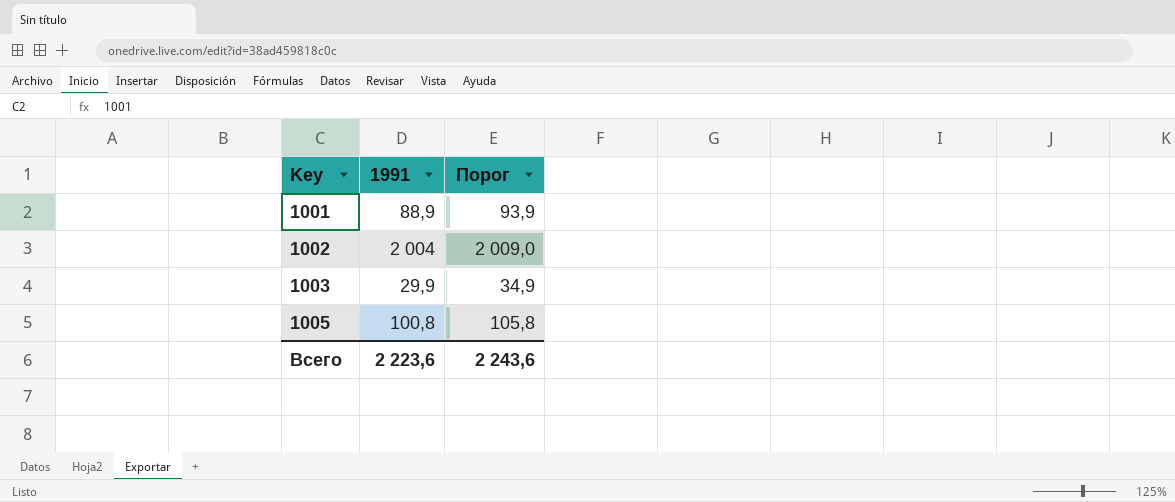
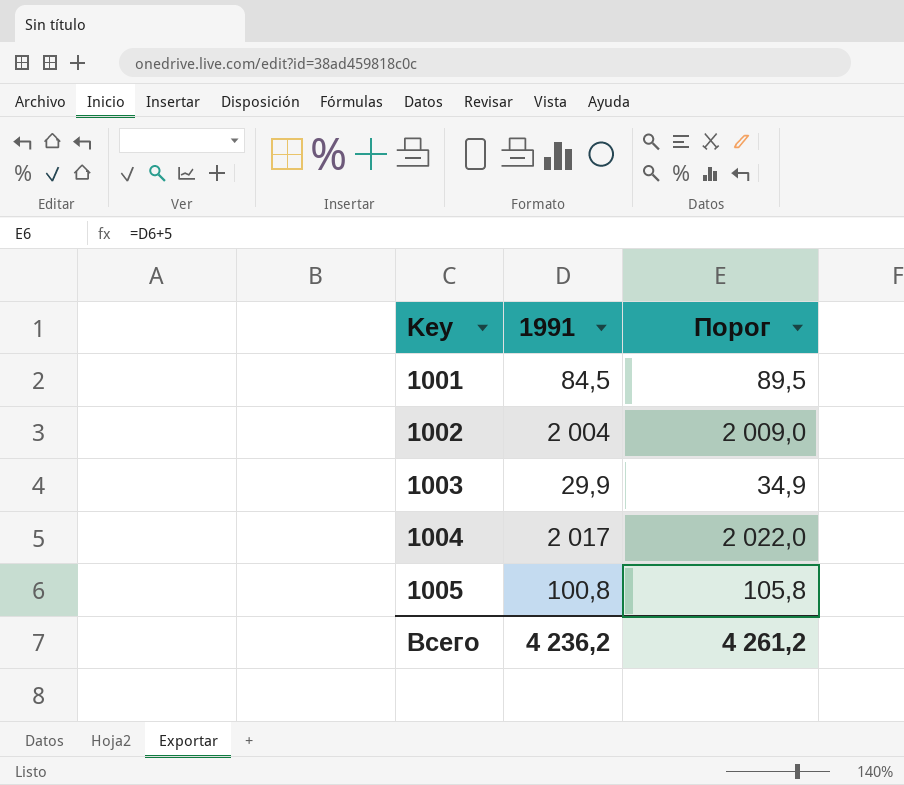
1001 | 1991: 88,9 -> 84,5
1001 | Порог: 93,9 -> 89,5
row 1004: none -> 2 017 | 2 022,0
Всего | 1991: 2 223,6 -> 4 236,2
Всего | Порог: 2 243,6 -> 4 261,2

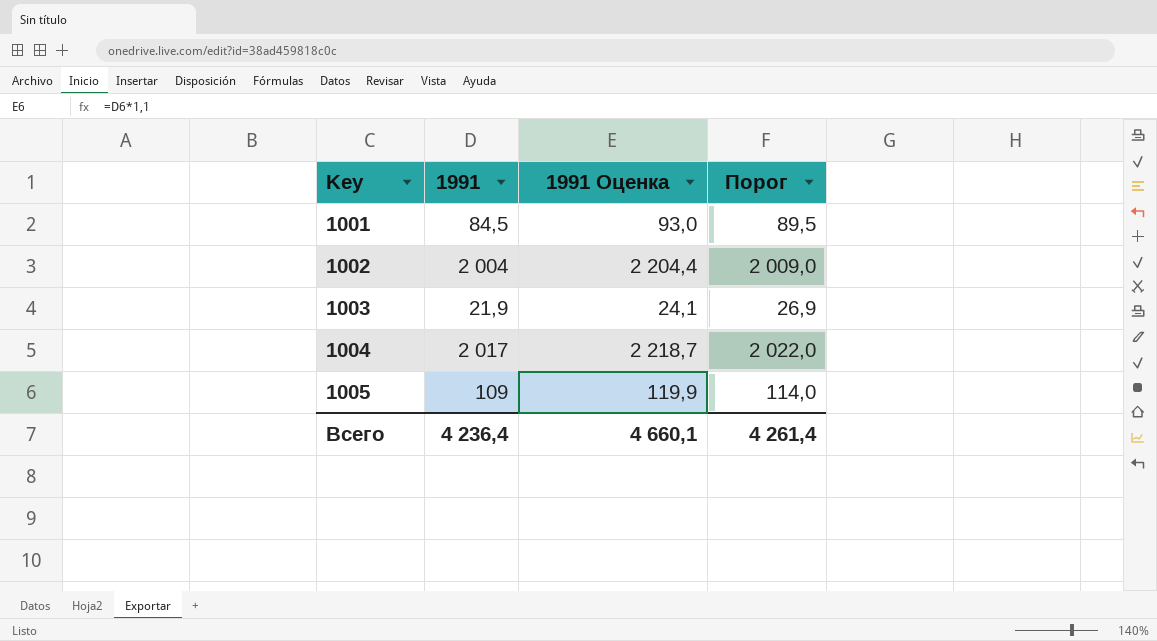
column 1991 Оценка | formula: none -> [1991] * 1,1
1003 | 1991: 29,9 -> 21,9
1003 | Порог: 34,9 -> 26,9
1005 | 1991: 100,8 -> 109
1005 | Порог: 105,8 -> 114,0
Всего | 1991: 4 236,2 -> 4 236,4
Всего | Порог: 4 261,2 -> 4 261,4

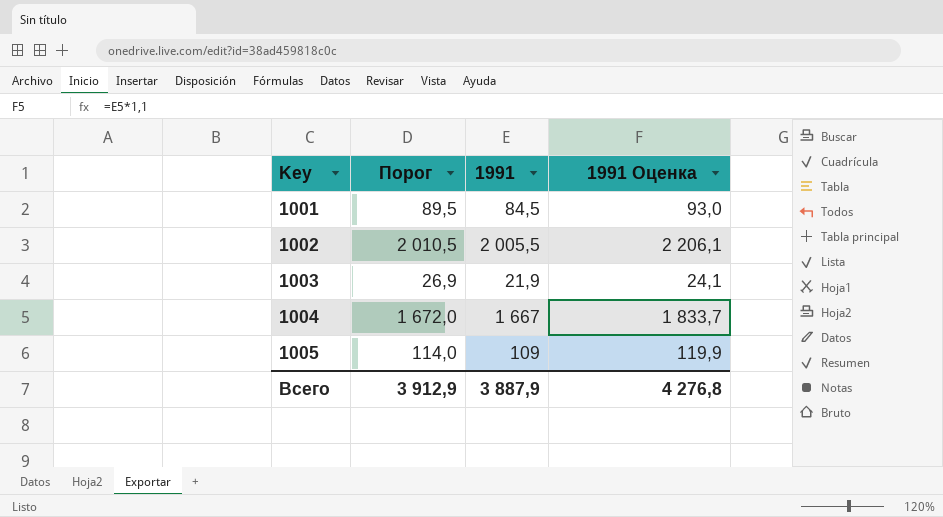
column Порог | position: 4 -> 2
1002 | Порог: 2 009,0 -> 2 010,5
1002 | 1991: 2 004 -> 2 005,5
1002 | 1991 Оценка: 2 204,4 -> 2 206,1
1004 | Порог: 2 022,0 -> 1 672,0
1004 | 1991: 2 017 -> 1 667
1004 | 1991 Оценка: 2 218,7 -> 1 833,7
Всего | Порог: 4 261,4 -> 3 912,9
Всего | 1991: 4 236,4 -> 3 887,9
Всего | 1991 Оценка: 4 660,1 -> 4 276,8

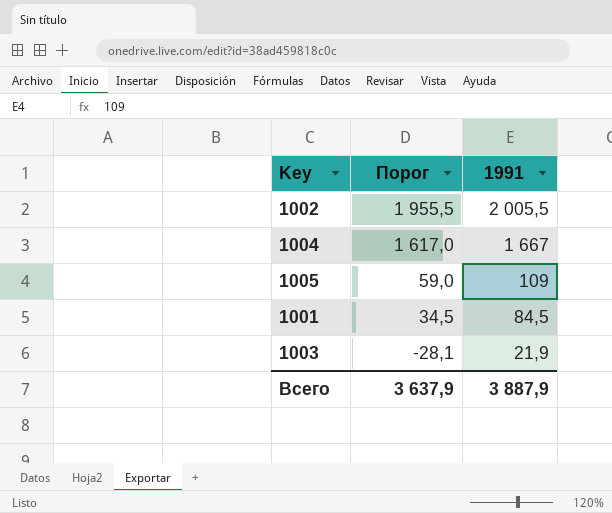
row order: Key ascending -> Порог descending
column 1991 Оценка | formula: [1991] * 1,1 -> none
column Порог | formula: [1991] + 5 -> [1991] - 50
Всего | Порог: 3 912,9 -> 3 637,9

